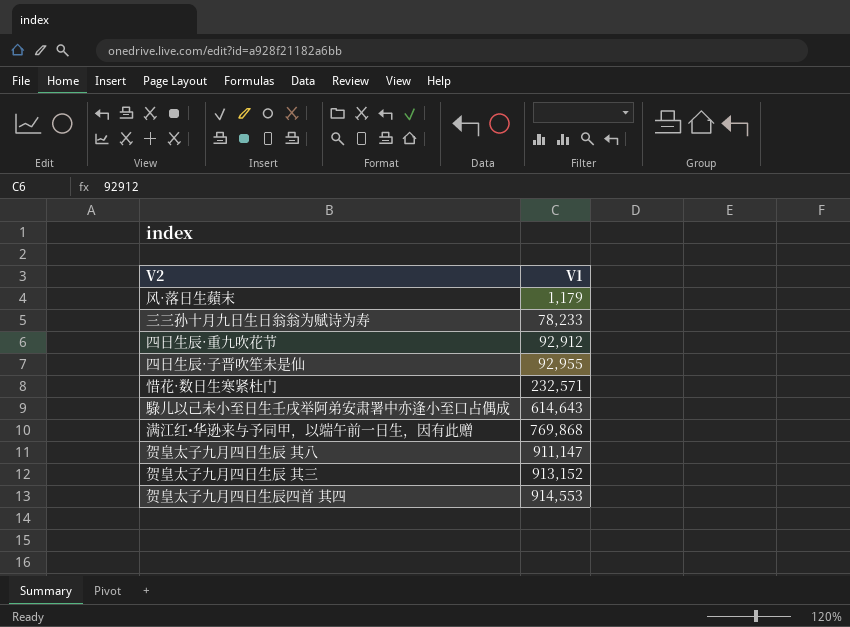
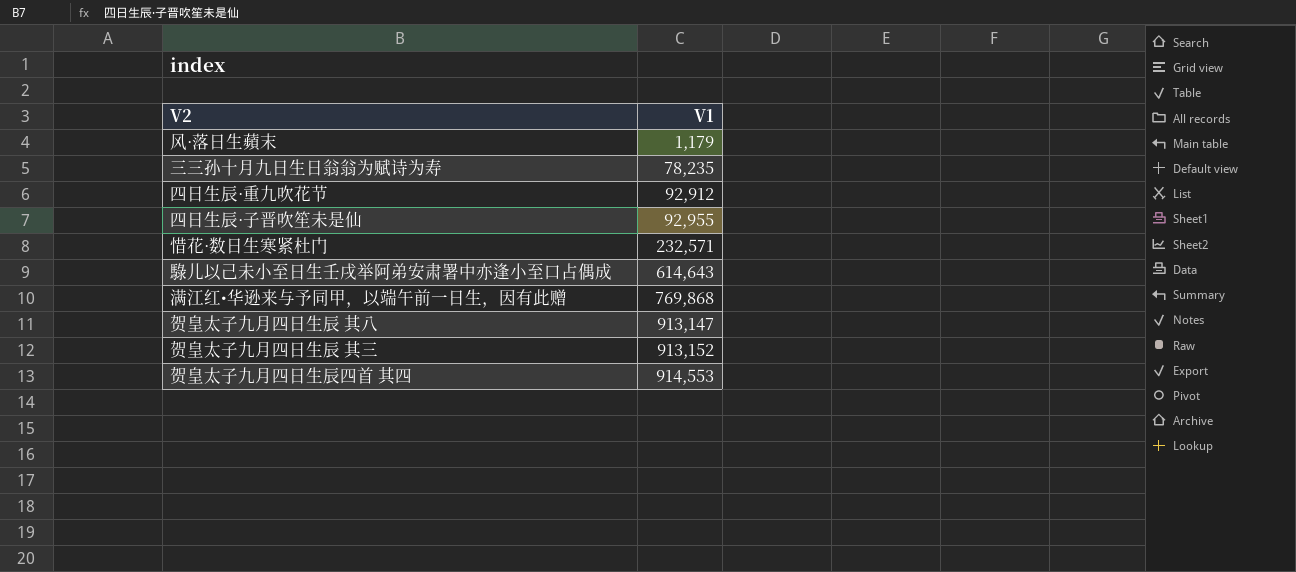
三三孙十月九日生日翁翁为赋诗为寿 | V1: 78,233 -> 78,235
贺皇太子九月四日生辰 其八 | V1: 911,147 -> 913,147

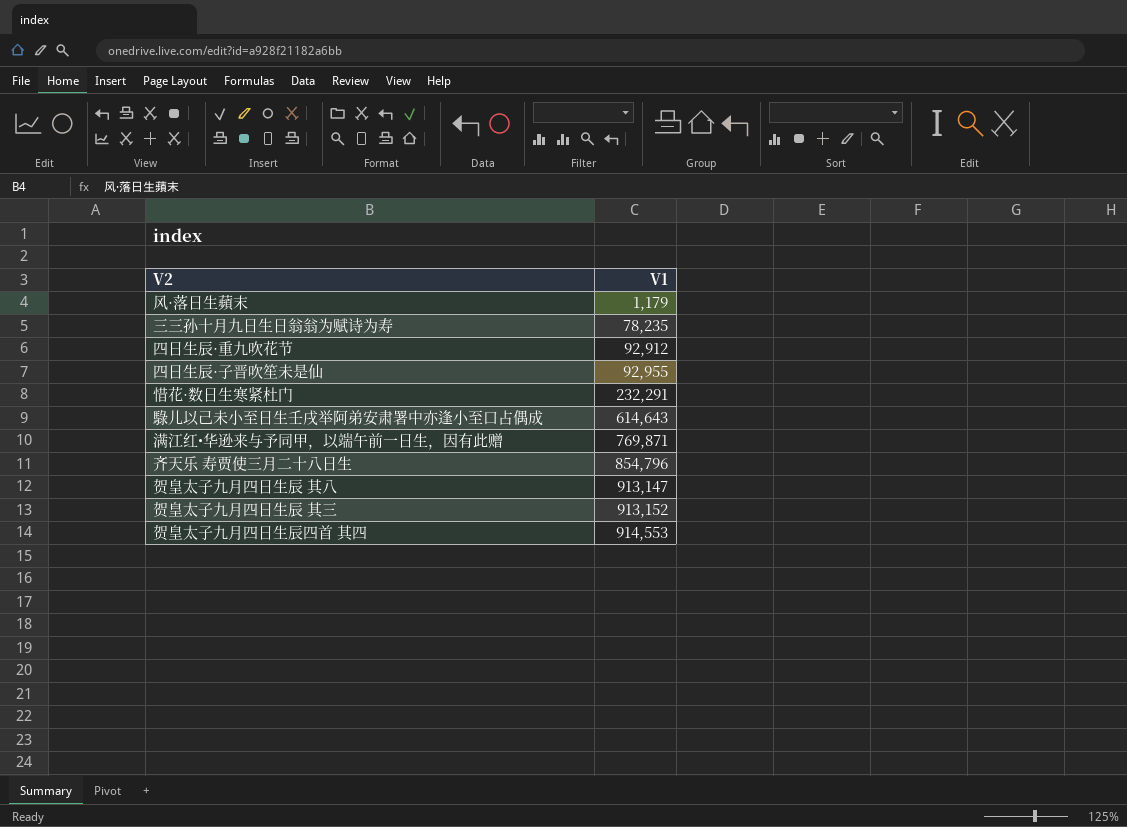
惜花·数日生寒紧杜门 | V1: 232,571 -> 232,291
满江红•华逊来与予同甲，以端午前一日生，因有此赠 | V1: 769,868 -> 769,871
row 齐天乐 寿贾使三月二十八日生: none -> 854,796

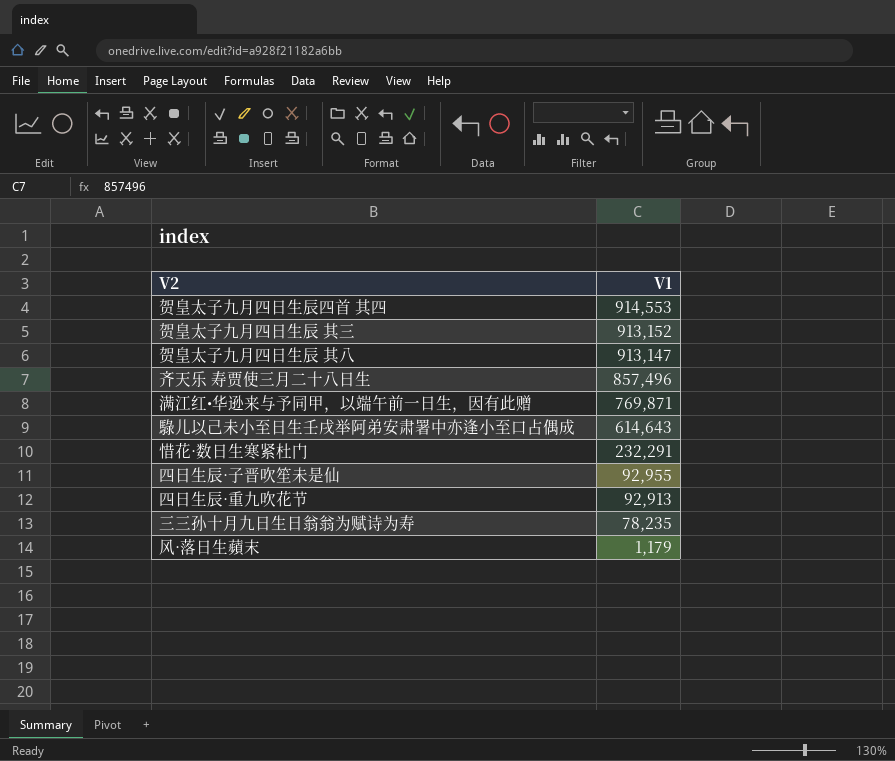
row order: V1 ascending -> V1 descending
齐天乐 寿贾使三月二十八日生 | V1: 854,796 -> 857,496
四日生辰·重九吹花节 | V1: 92,912 -> 92,913

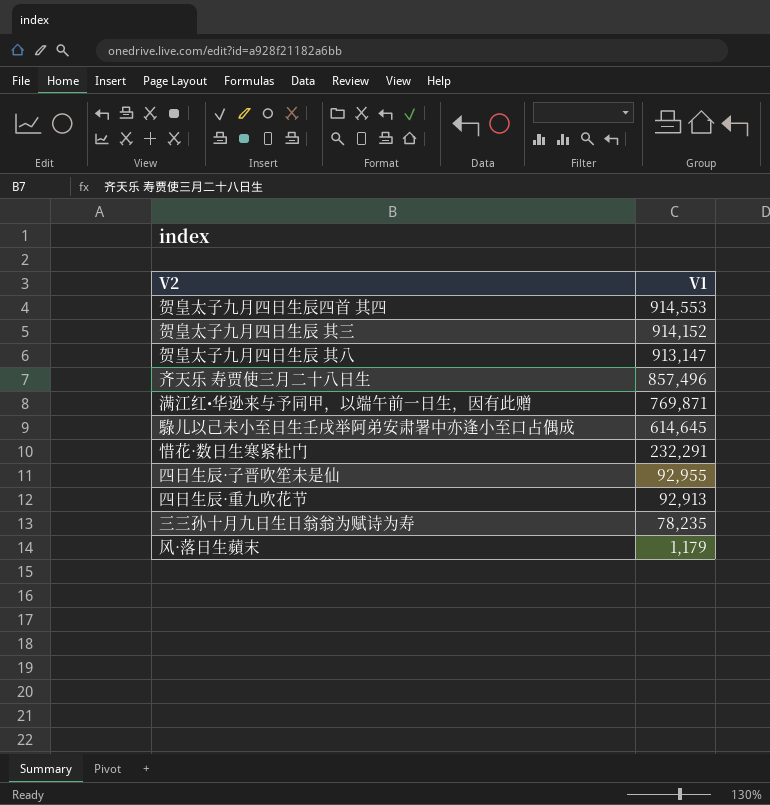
贺皇太子九月四日生辰 其三 | V1: 913,152 -> 914,152
騄儿以己未小至日生壬戌举阿弟安肃署中亦逢小至口占偶成 | V1: 614,643 -> 614,645

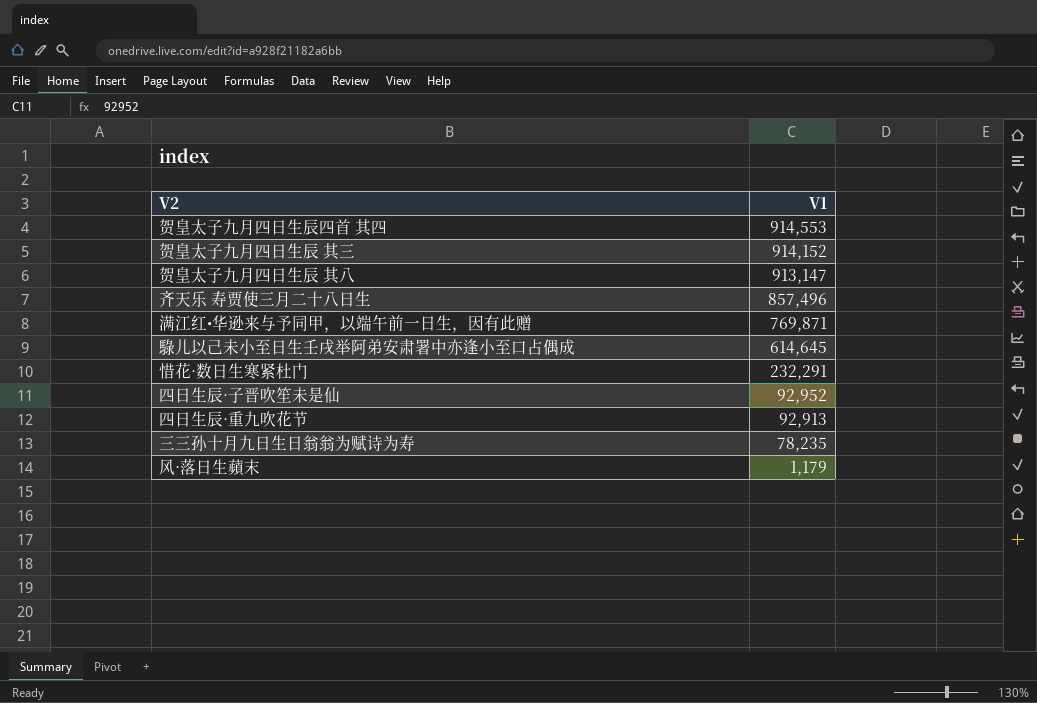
四日生辰·子晋吹笙未是仙 | V1: 92,955 -> 92,952

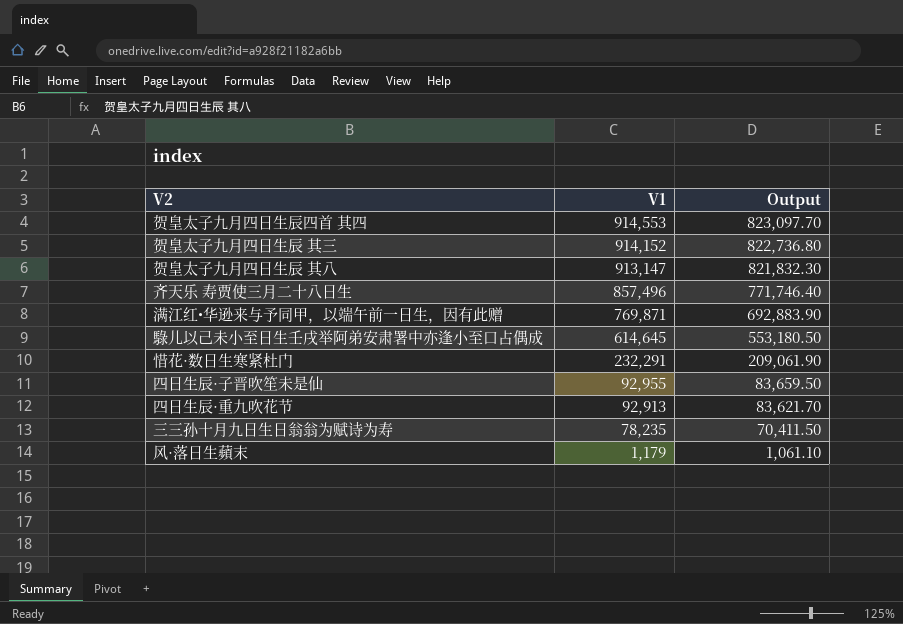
column Output | formula: none -> [V1] * 0.9
四日生辰·子晋吹笙未是仙 | V1: 92,952 -> 92,955

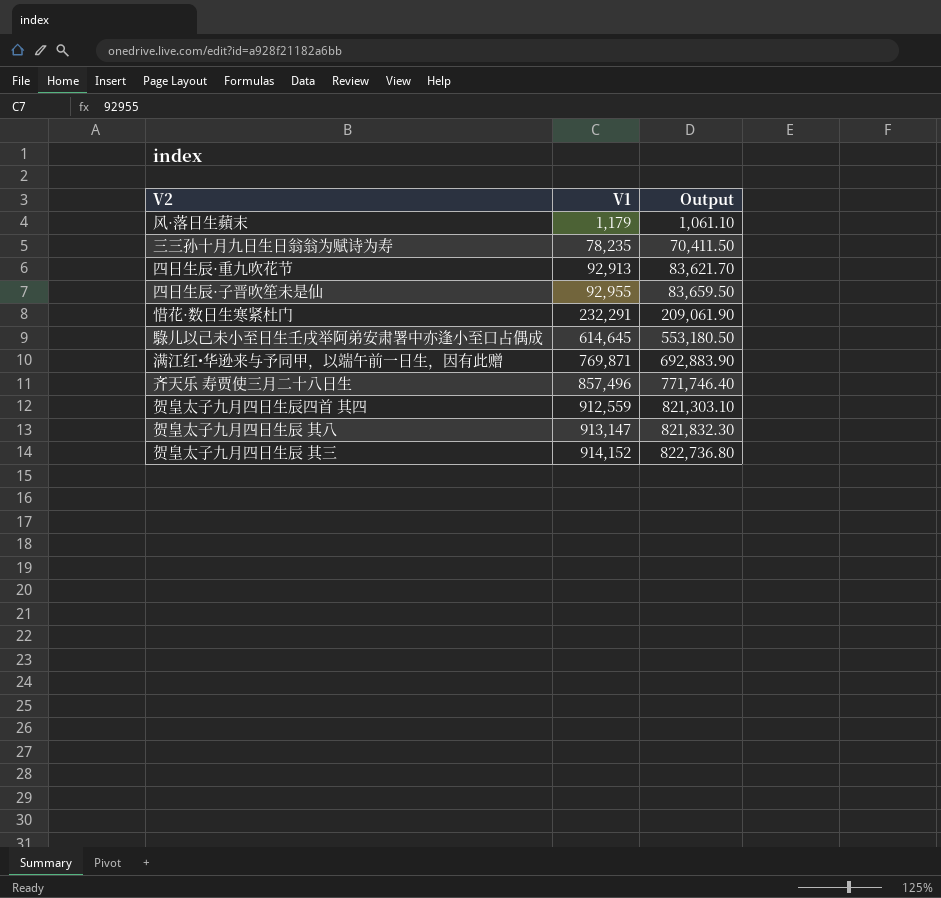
row order: V1 descending -> V1 ascending
贺皇太子九月四日生辰四首 其四 | V1: 914,553 -> 912,559
贺皇太子九月四日生辰四首 其四 | Output: 823,097.70 -> 821,303.10

